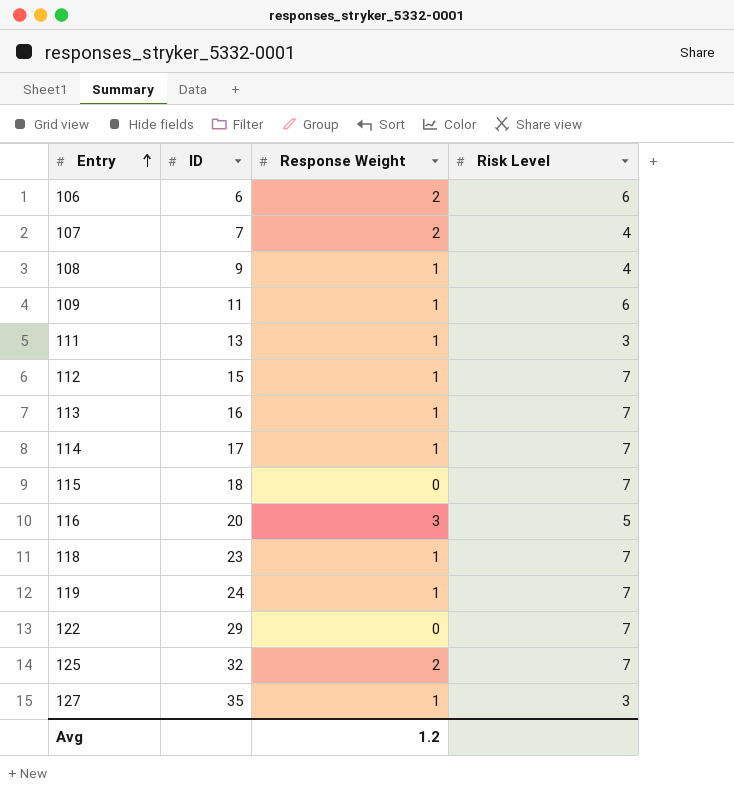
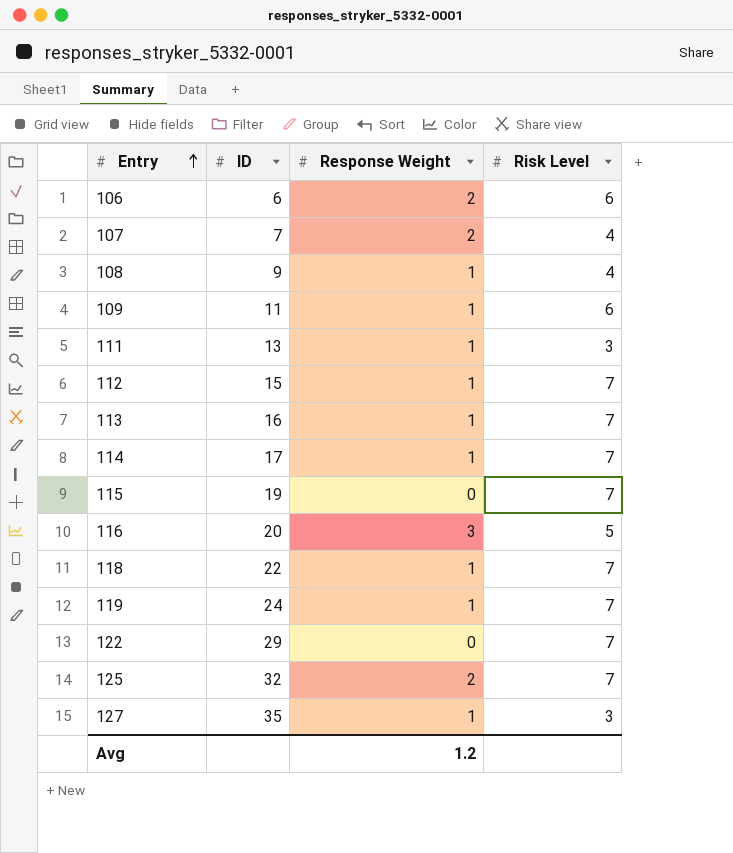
115 | ID: 18 -> 19
118 | ID: 23 -> 22

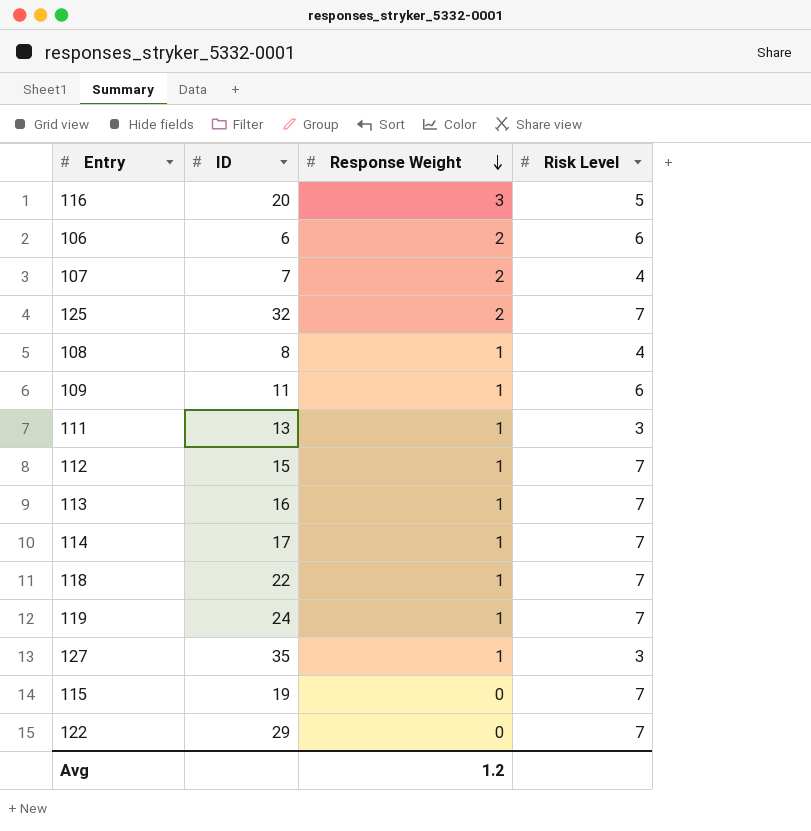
row order: Entry ascending -> Response Weight descending
108 | ID: 9 -> 8

